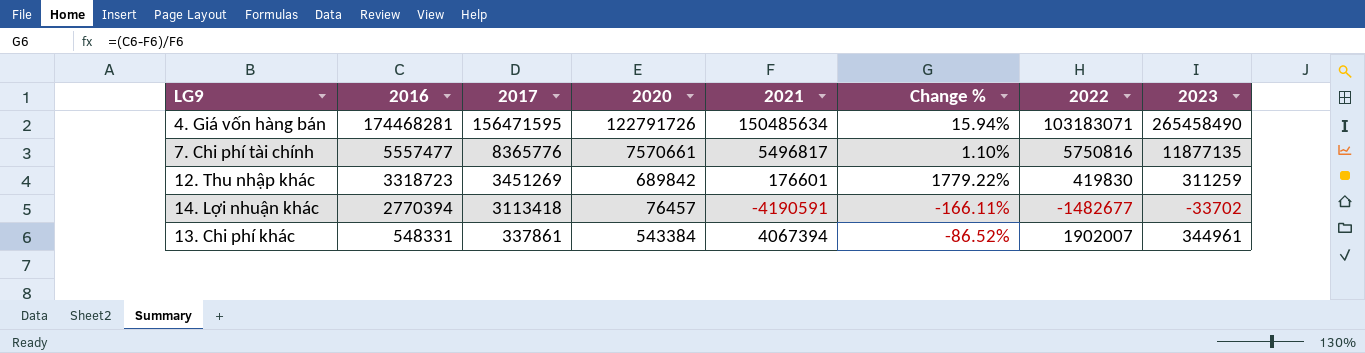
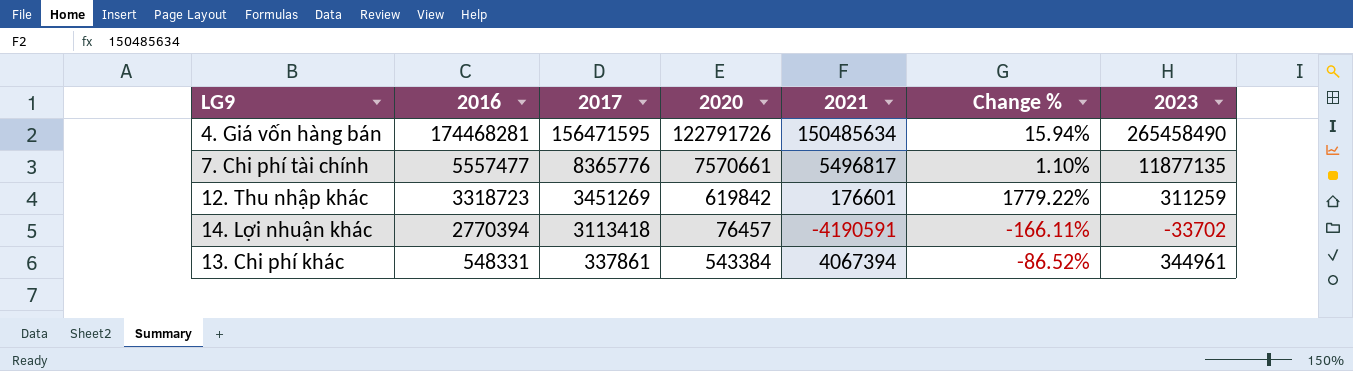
column 2022 | position: 7 -> none
12. Thu nhập khác | 2020: 689842 -> 619842

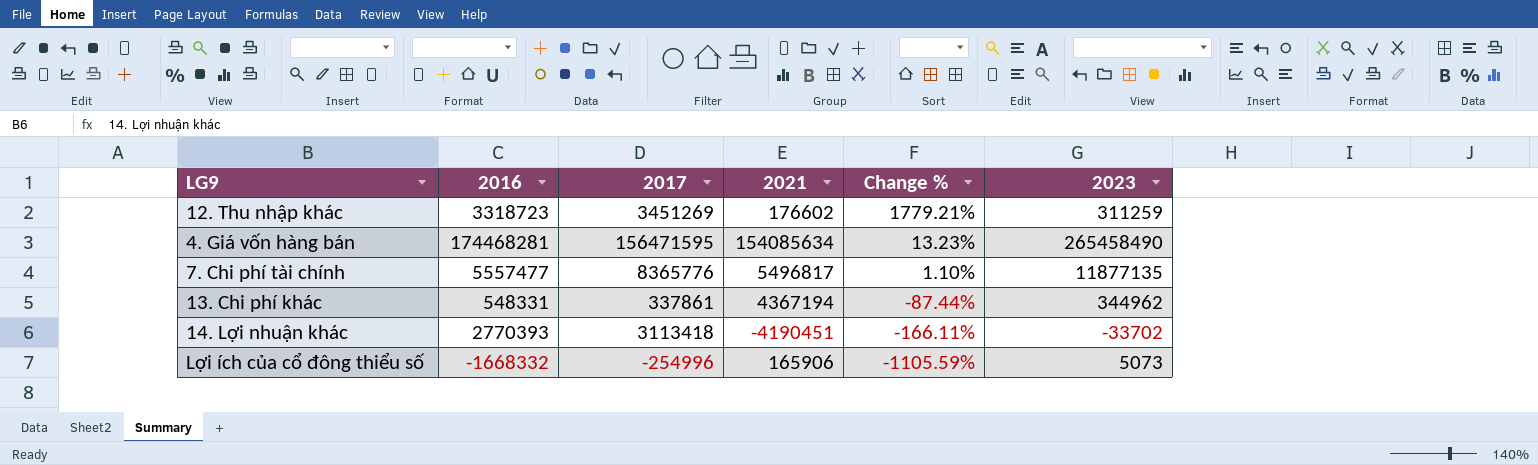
row order: 2016 descending -> Change % descending
column 2020 | position: 4 -> none
12. Thu nhập khác | 2021: 176601 -> 176602
12. Thu nhập khác | Change %: 1779.22% -> 1779.21%
4. Giá vốn hàng bán | 2021: 150485634 -> 154085634
4. Giá vốn hàng bán | Change %: 15.94% -> 13.23%
13. Chi phí khác | 2021: 4067394 -> 4367194
13. Chi phí khác | Change %: -86.52% -> -87.44%
13. Chi phí khác | 2023: 344961 -> 344962
14. Lợi nhuận khác | 2016: 2770394 -> 2770393
14. Lợi nhuận khác | 2021: -4190591 -> -4190451
row Lợi ích của cổ đông thiểu số: none -> -1668332 | -254996 | 165906 | -1105.59% | 5073

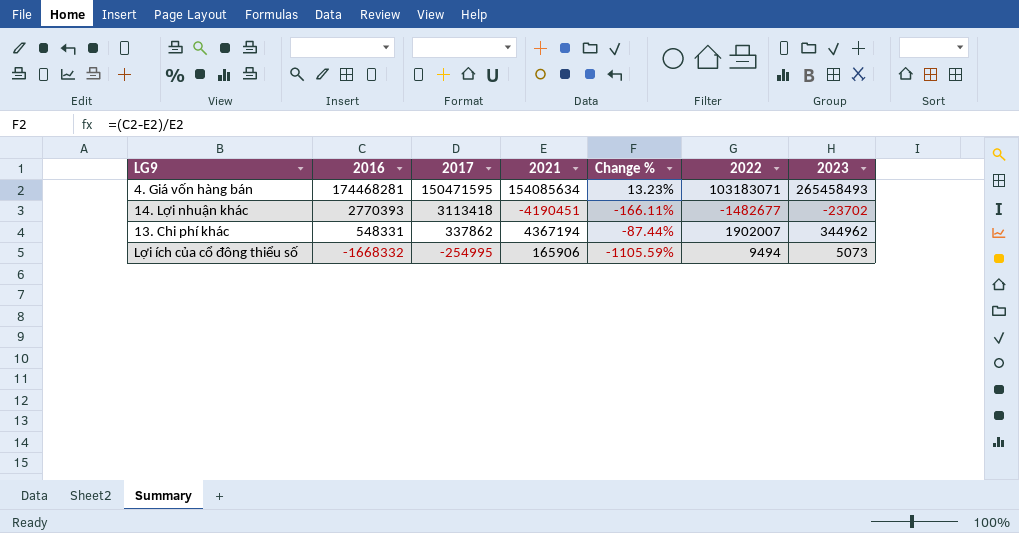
row order: Change % descending -> 2016 descending
column 2022 | position: none -> 6
row 12. Thu nhập khác: 3318723 | 3451269 | 176602 | 1779.21% | 311259 -> none
row 7. Chi phí tài chính: 5557477 | 8365776 | 5496817 | 1.10% | 11877135 -> none
4. Giá vốn hàng bán | 2017: 156471595 -> 150471595
4. Giá vốn hàng bán | 2023: 265458490 -> 265458493
14. Lợi nhuận khác | 2023: -33702 -> -23702
13. Chi phí khác | 2017: 337861 -> 337862
Lợi ích của cổ đông thiểu số | 2017: -254996 -> -254995

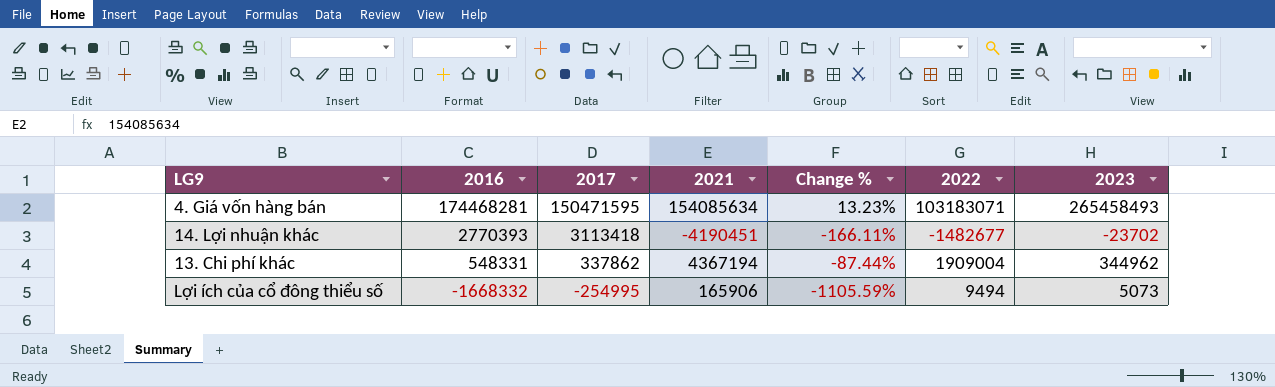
13. Chi phí khác | 2022: 1902007 -> 1909004

